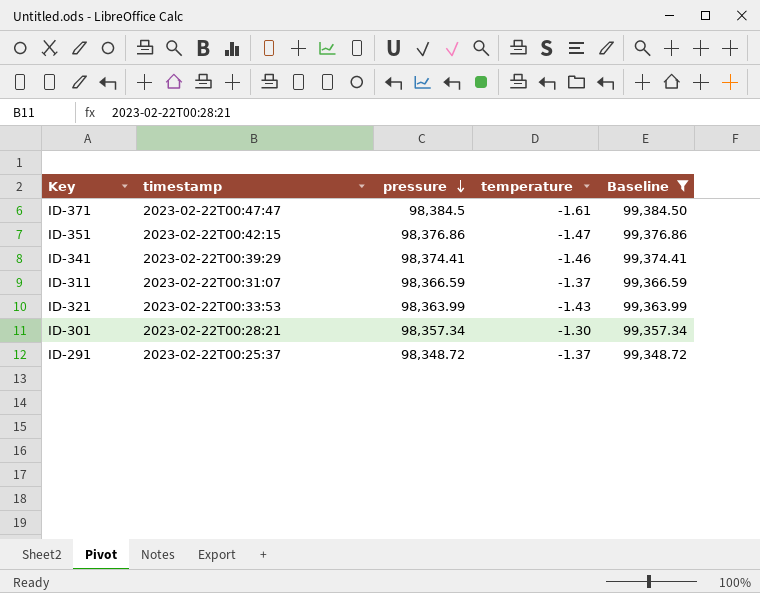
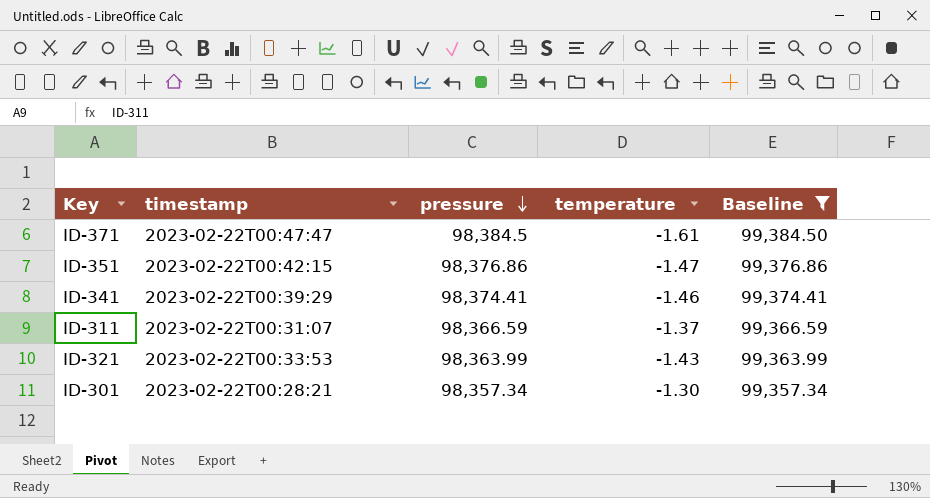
row ID-291: 2023-02-22T00:25:37 | 98,348.72 | -1.37 | 99,348.72 -> none

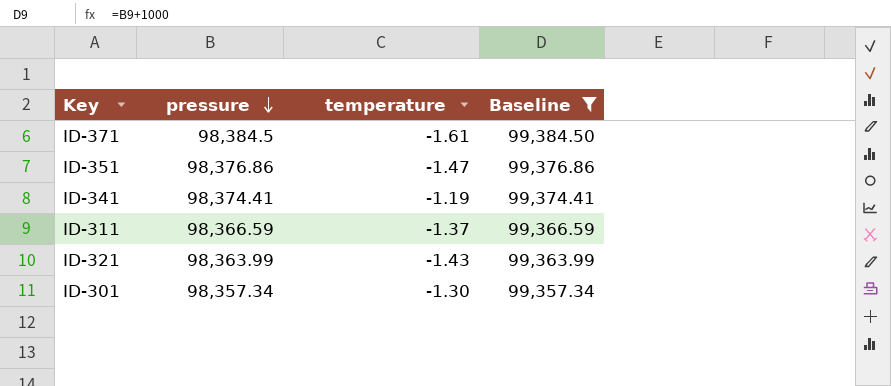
column timestamp | position: 2 -> none
ID-341 | temperature: -1.46 -> -1.19

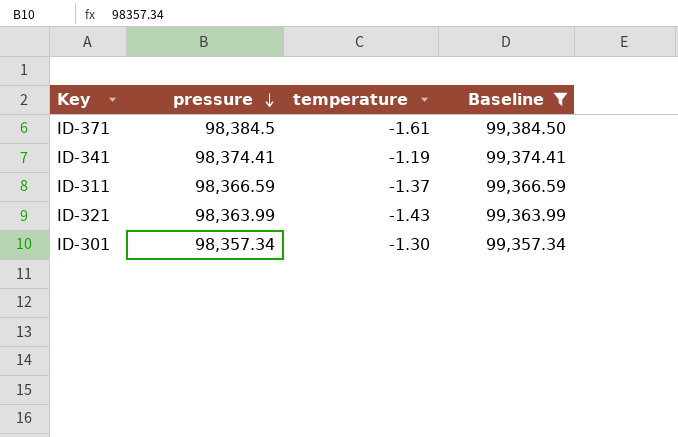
row ID-351: 98,376.86 | -1.47 | 99,376.86 -> none

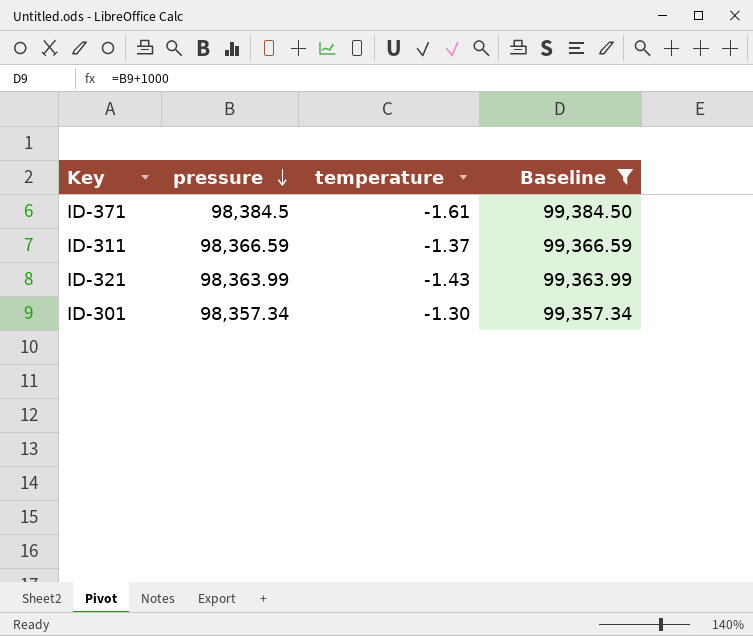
row ID-341: 98,374.41 | -1.19 | 99,374.41 -> none

